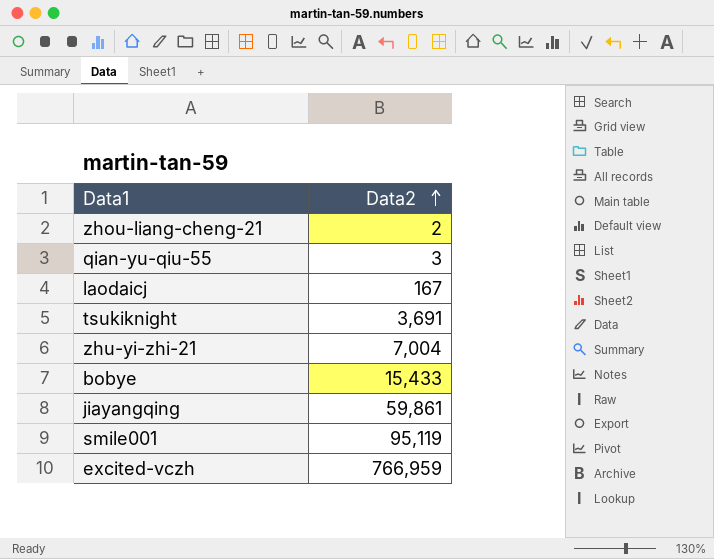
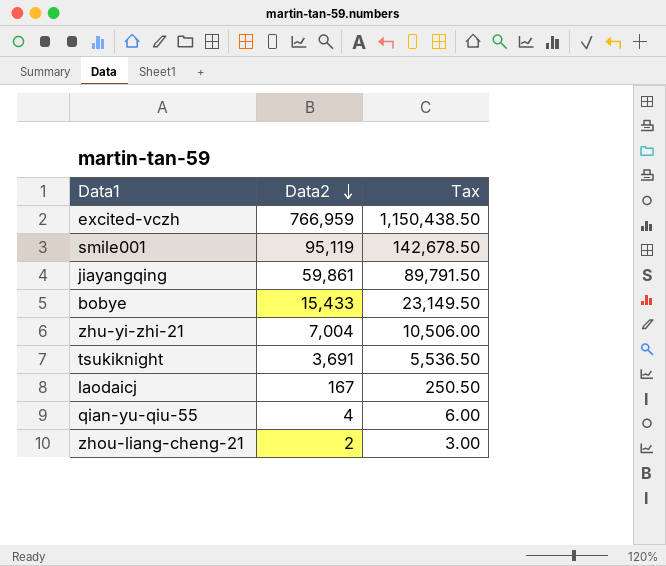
row order: Data2 ascending -> Data2 descending
column Tax | formula: none -> [Data2] * 1.5
qian-yu-qiu-55 | Data2: 3 -> 4

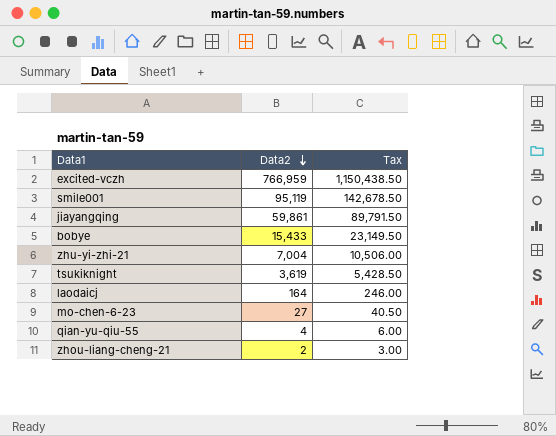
tsukiknight | Data2: 3,691 -> 3,619
tsukiknight | Tax: 5,536.50 -> 5,428.50
laodaicj | Data2: 167 -> 164
laodaicj | Tax: 250.50 -> 246.00
row mo-chen-6-23: none -> 27 | 40.50

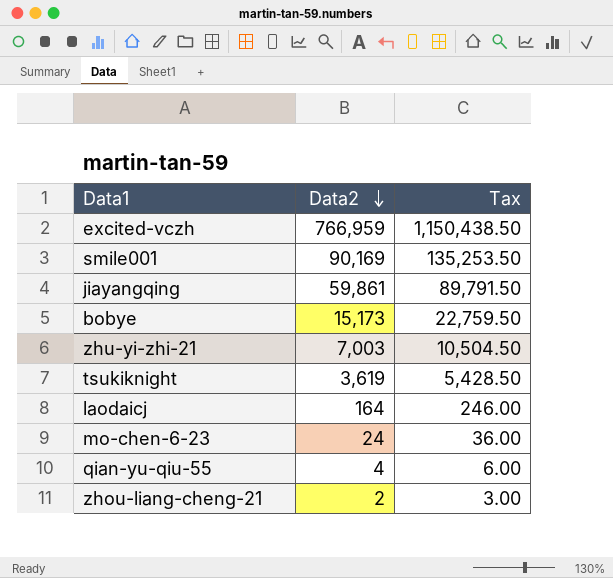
smile001 | Data2: 95,119 -> 90,169
smile001 | Tax: 142,678.50 -> 135,253.50
bobye | Data2: 15,433 -> 15,173
bobye | Tax: 23,149.50 -> 22,759.50
zhu-yi-zhi-21 | Data2: 7,004 -> 7,003
zhu-yi-zhi-21 | Tax: 10,506.00 -> 10,504.50
mo-chen-6-23 | Data2: 27 -> 24
mo-chen-6-23 | Tax: 40.50 -> 36.00

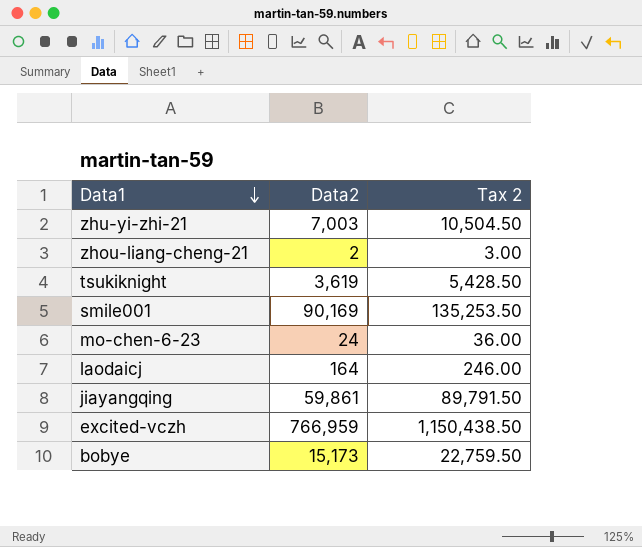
row order: Data2 descending -> Data1 descending
column name: Tax -> Tax 2
row qian-yu-qiu-55: 4 | 6.00 -> none

